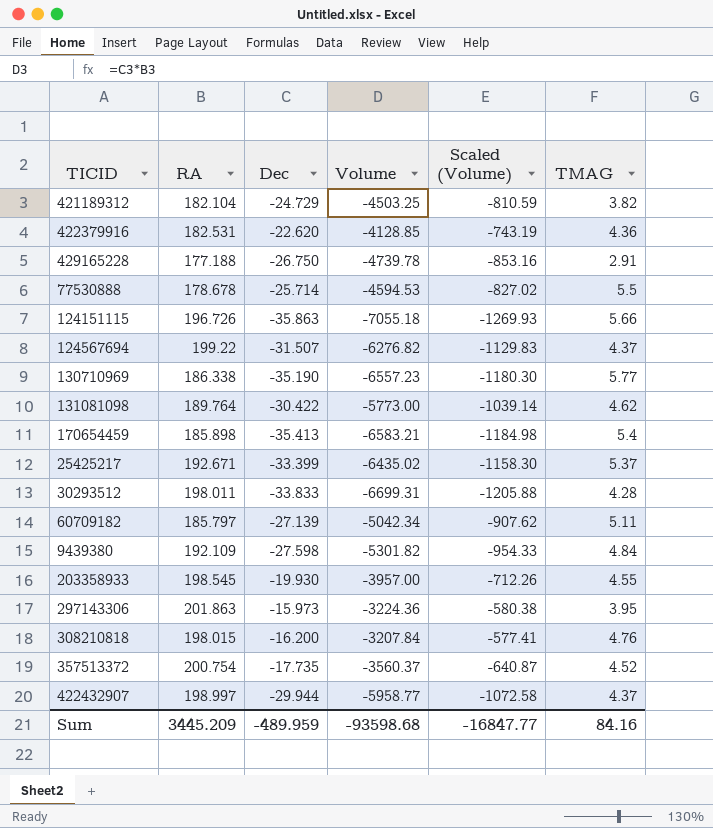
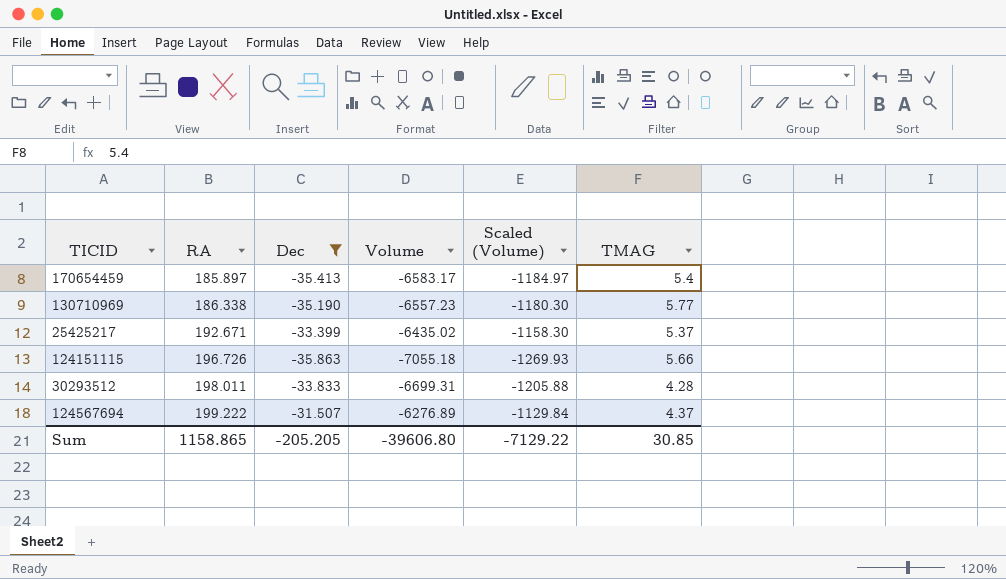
filter: none -> Dec <= -31.507
row order: none -> RA ascending
170654459 | RA: 185.898 -> 185.897
170654459 | Volume: -6583.21 -> -6583.17
170654459 | Scaled (Volume): -1184.98 -> -1184.97
124567694 | RA: 199.22 -> 199.222
124567694 | Volume: -6276.82 -> -6276.89
124567694 | Scaled (Volume): -1129.83 -> -1129.84
Sum | RA: 3445.209 -> 1158.865
Sum | Dec: -489.959 -> -205.205
Sum | Volume: -93598.68 -> -39606.80
Sum | Scaled (Volume): -16847.77 -> -7129.22
Sum | TMAG: 84.16 -> 30.85

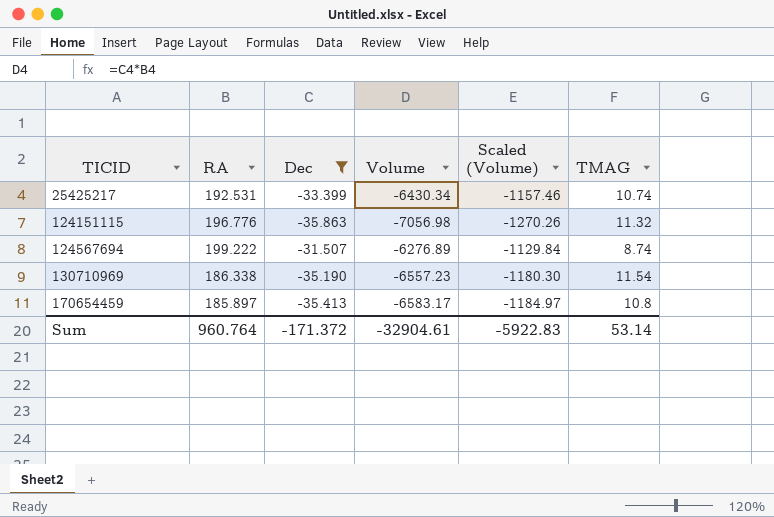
row order: RA ascending -> TICID ascending
row 30293512: 198.011 | -33.833 | -6699.31 | -1205.88 | 4.28 -> none
25425217 | RA: 192.671 -> 192.531
25425217 | Volume: -6435.02 -> -6430.34
25425217 | Scaled (Volume): -1158.30 -> -1157.46
25425217 | TMAG: 5.37 -> 10.74
124151115 | RA: 196.726 -> 196.776
124151115 | Volume: -7055.18 -> -7056.98
124151115 | Scaled (Volume): -1269.93 -> -1270.26
124151115 | TMAG: 5.66 -> 11.32
124567694 | TMAG: 4.37 -> 8.74
130710969 | TMAG: 5.77 -> 11.54
170654459 | TMAG: 5.4 -> 10.8
Sum | RA: 1158.865 -> 960.764
Sum | Dec: -205.205 -> -171.372
Sum | Volume: -39606.80 -> -32904.61
Sum | Scaled (Volume): -7129.22 -> -5922.83
Sum | TMAG: 30.85 -> 53.14

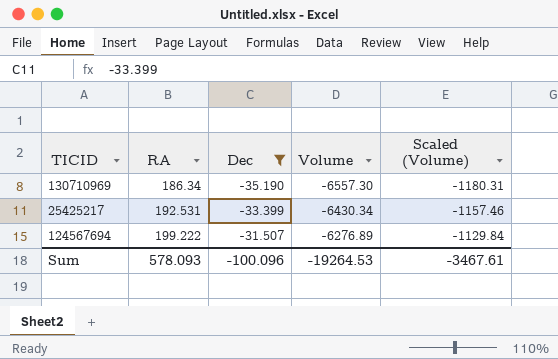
row order: TICID ascending -> RA ascending
column TMAG | position: 6 -> none
row 124151115: 196.776 | -35.863 | -7056.98 | -1270.26 | 11.32 -> none
row 170654459: 185.897 | -35.413 | -6583.17 | -1184.97 | 10.8 -> none
130710969 | RA: 186.338 -> 186.34
130710969 | Volume: -6557.23 -> -6557.30
130710969 | Scaled (Volume): -1180.30 -> -1180.31
Sum | RA: 960.764 -> 578.093
Sum | Dec: -171.372 -> -100.096
Sum | Volume: -32904.61 -> -19264.53
Sum | Scaled (Volume): -5922.83 -> -3467.61

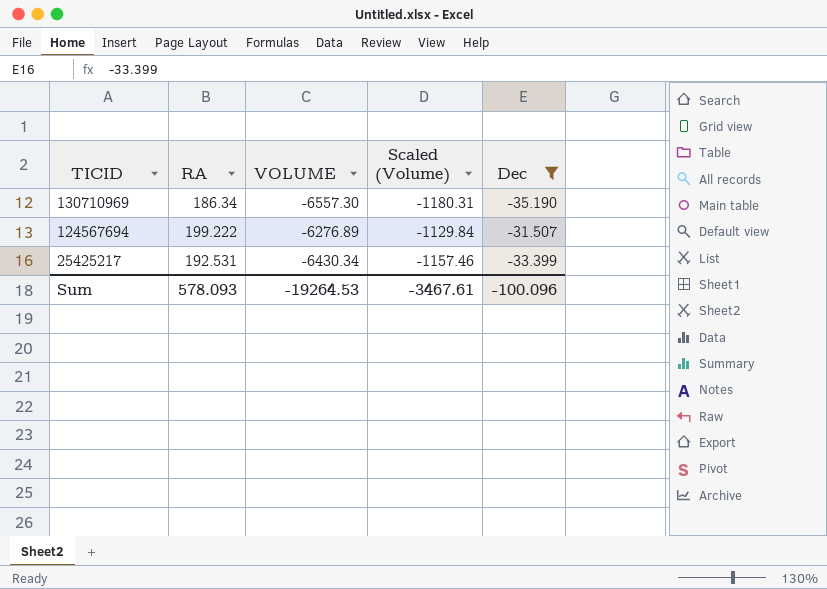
row order: RA ascending -> TICID descending
column name: Volume -> VOLUME
column Dec | position: 3 -> 5

